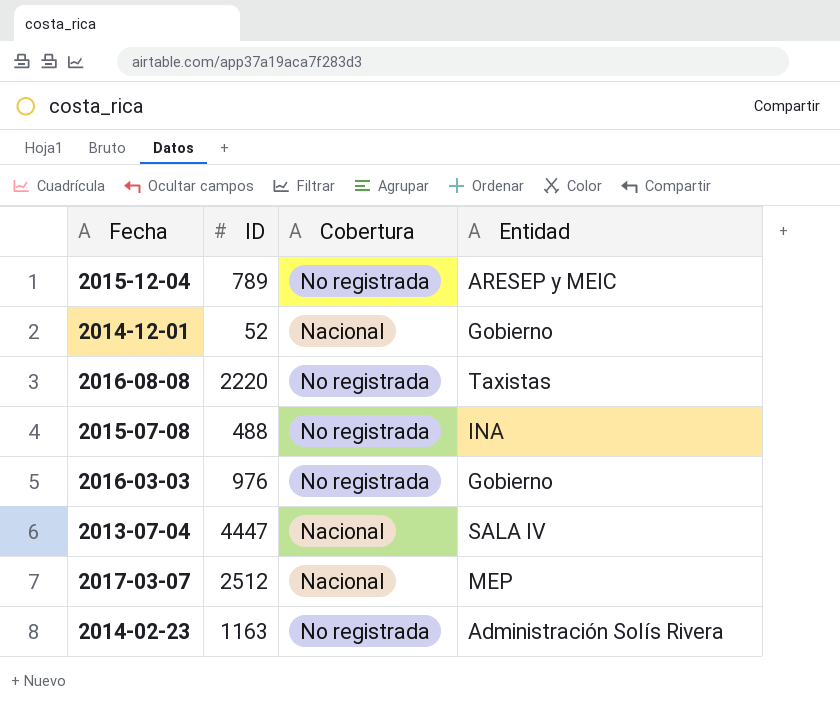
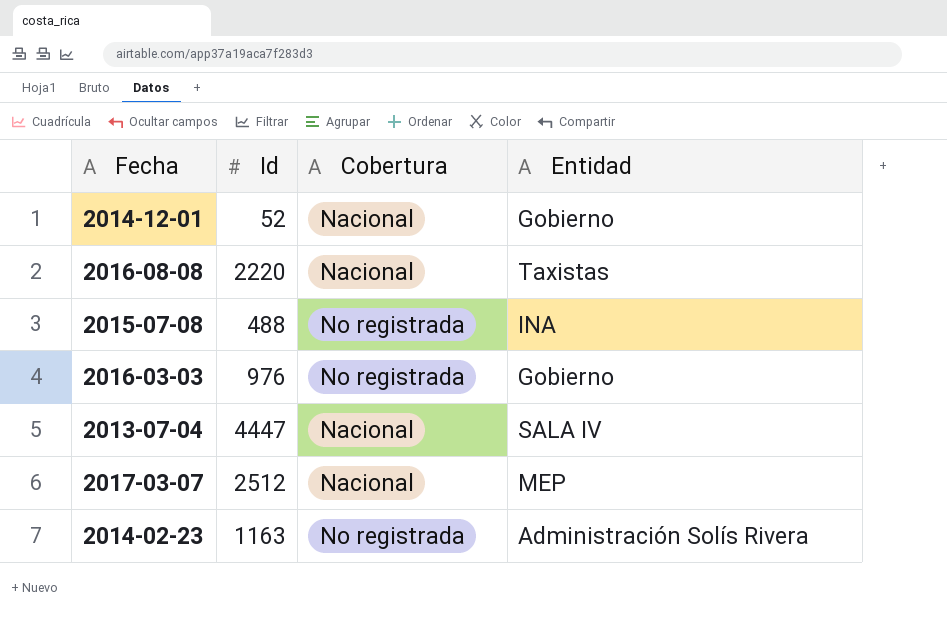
column name: ID -> Id
row 2015-12-04: 789 | No registrada | ARESEP y MEIC -> none
2016-08-08 | Cobertura: No registrada -> Nacional

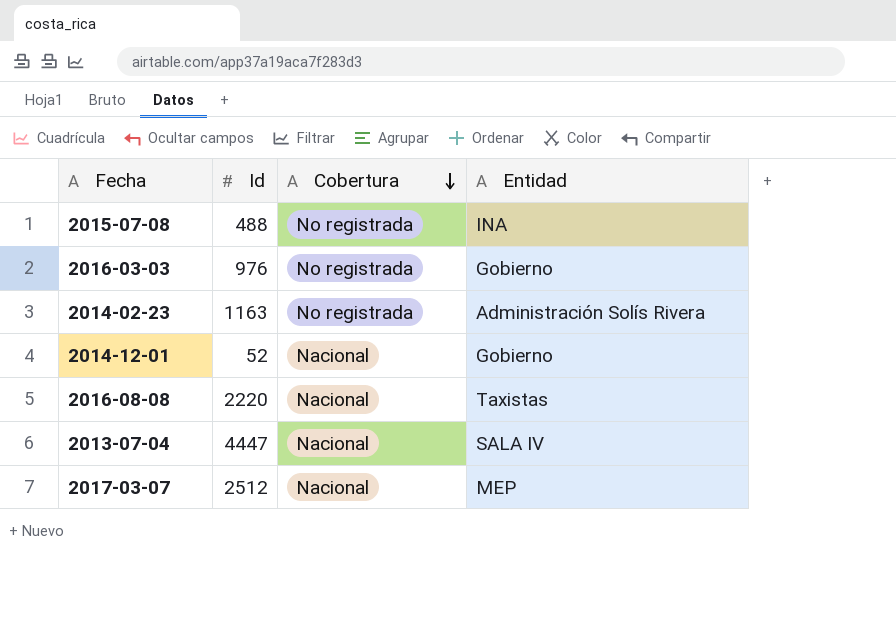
row order: none -> Cobertura descending

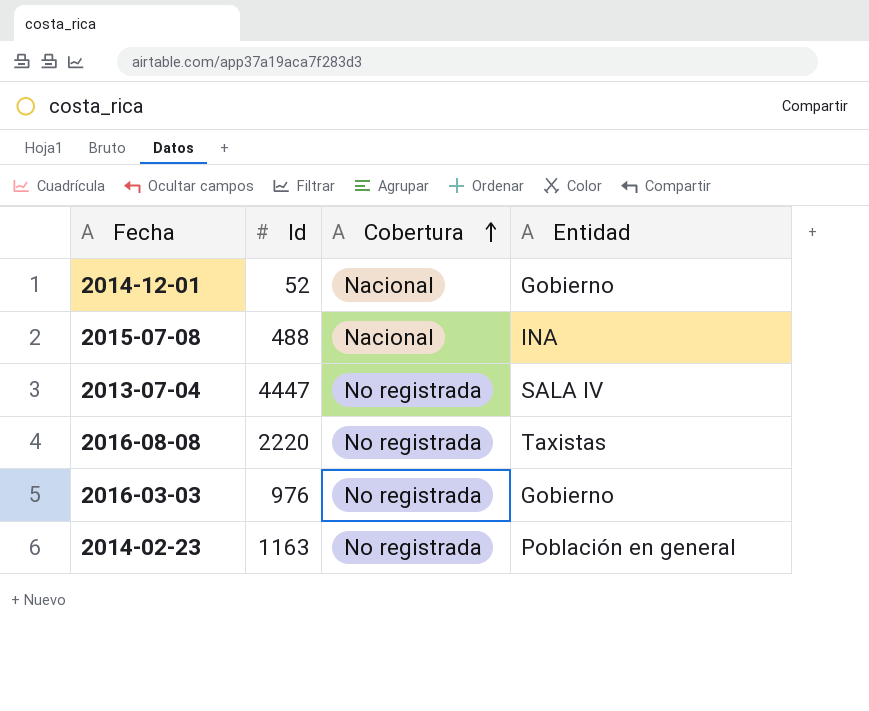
row order: Cobertura descending -> Cobertura ascending
row 2017-03-07: 2512 | Nacional | MEP -> none
2015-07-08 | Cobertura: No registrada -> Nacional
2013-07-04 | Cobertura: Nacional -> No registrada
2016-08-08 | Cobertura: Nacional -> No registrada
2014-02-23 | Entidad: Administración Solís Rivera -> Población en general

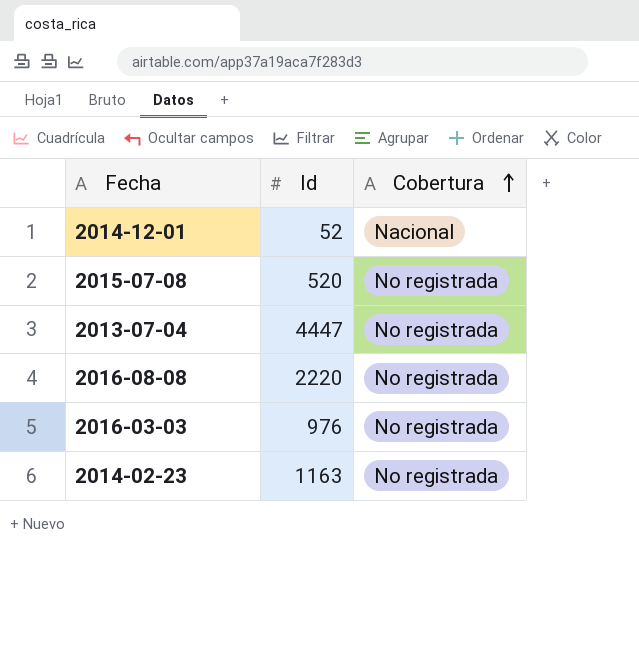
column Entidad | position: 4 -> none
2015-07-08 | Id: 488 -> 520
2015-07-08 | Cobertura: Nacional -> No registrada

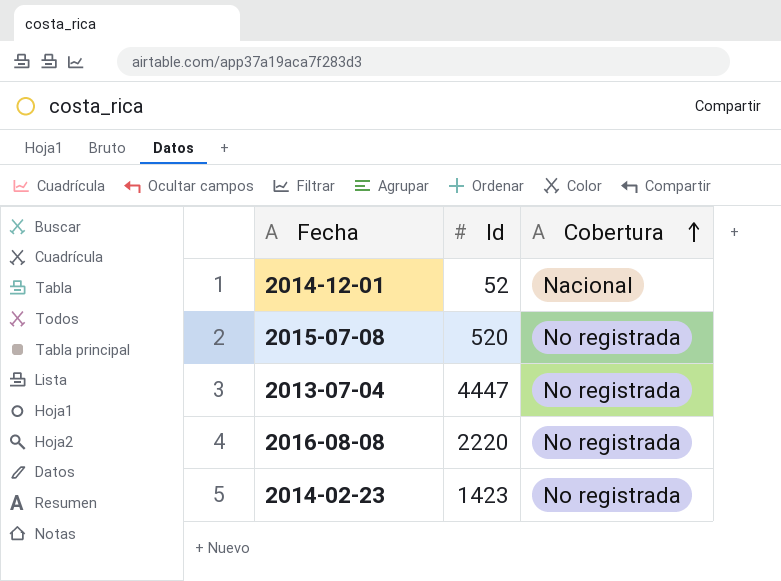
row 2016-03-03: 976 | No registrada -> none
2014-02-23 | Id: 1163 -> 1423

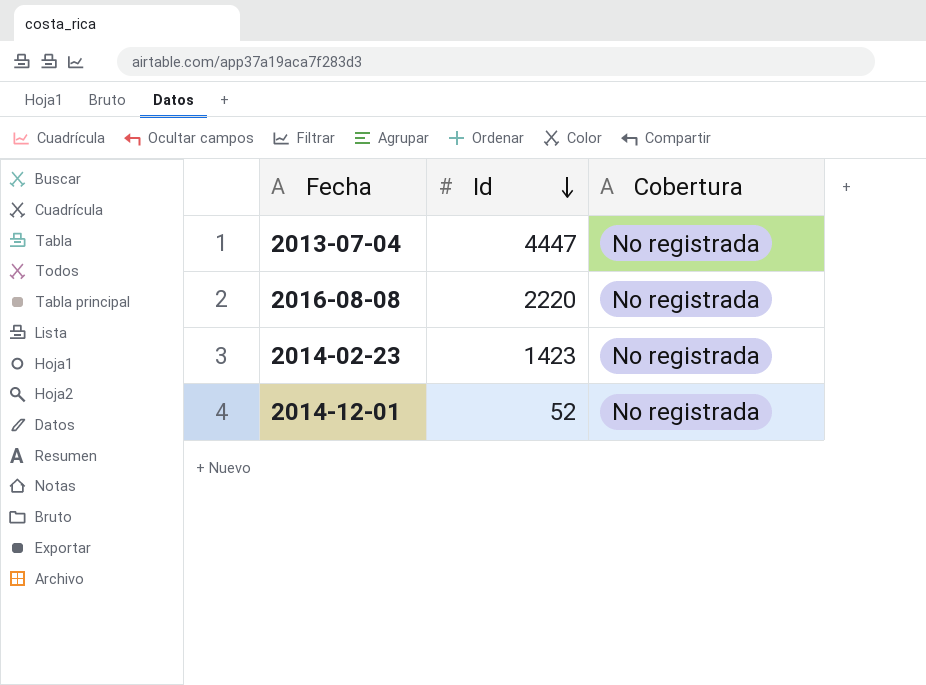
row order: Cobertura ascending -> Id descending
row 2015-07-08: 520 | No registrada -> none
2014-12-01 | Cobertura: Nacional -> No registrada

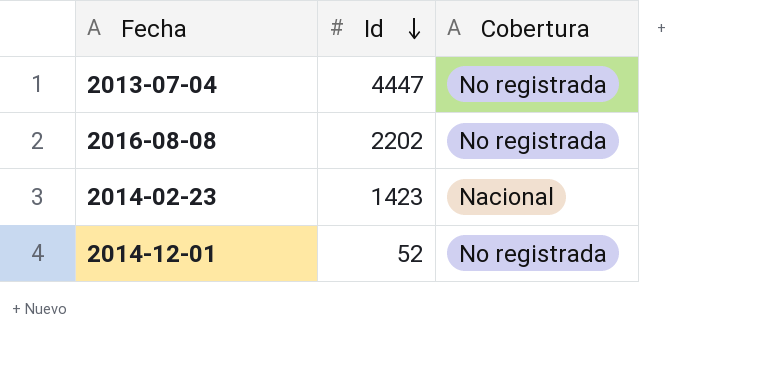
2016-08-08 | Id: 2220 -> 2202
2014-02-23 | Cobertura: No registrada -> Nacional

